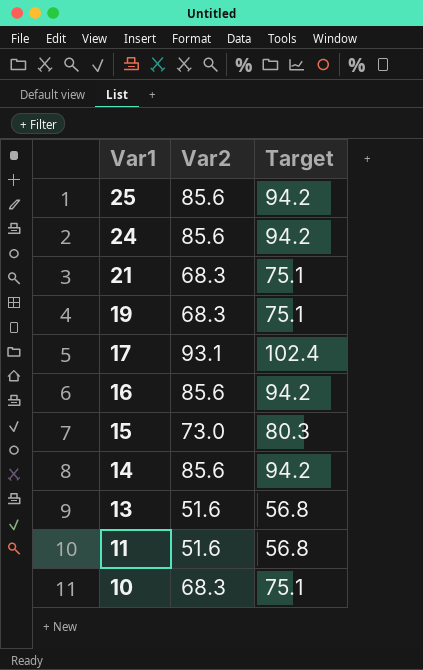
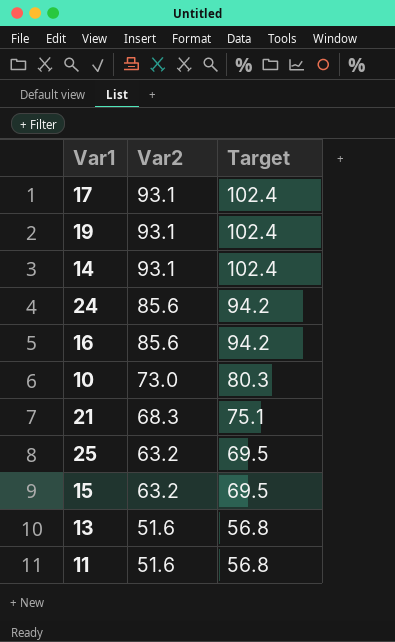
row order: Var1 descending -> Var2 descending
19 | Var2: 68.3 -> 93.1
19 | Target: 75.1 -> 102.4
14 | Var2: 85.6 -> 93.1
14 | Target: 94.2 -> 102.4
10 | Var2: 68.3 -> 73.0
10 | Target: 75.1 -> 80.3
25 | Var2: 85.6 -> 63.2
25 | Target: 94.2 -> 69.5
15 | Var2: 73.0 -> 63.2
15 | Target: 80.3 -> 69.5

